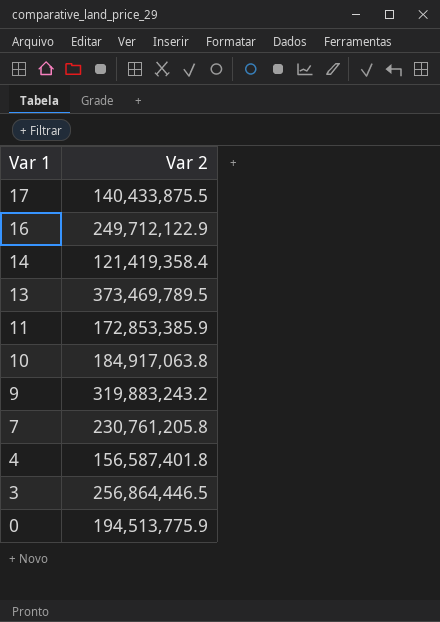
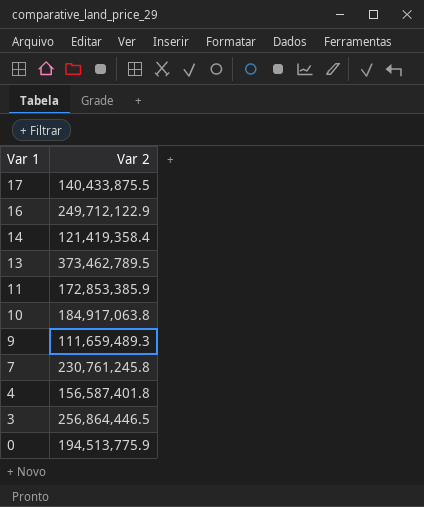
13 | Var 2: 373,469,789.5 -> 373,462,789.5
9 | Var 2: 319,883,243.2 -> 111,659,489.3
7 | Var 2: 230,761,205.8 -> 230,761,245.8

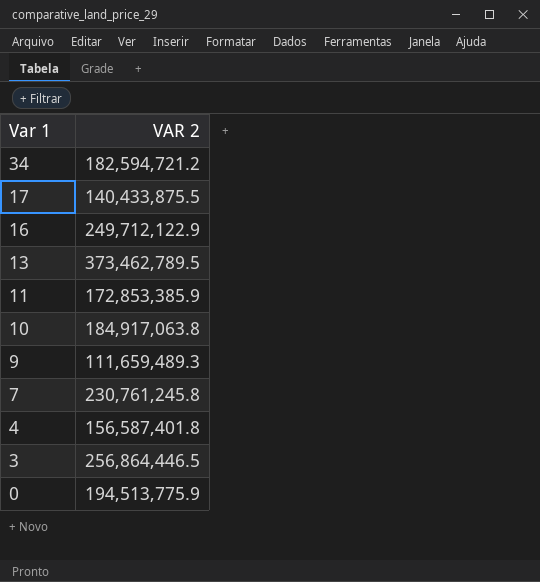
column name: Var 2 -> VAR 2
row 14: 121,419,358.4 -> none
row 34: none -> 182,594,721.2

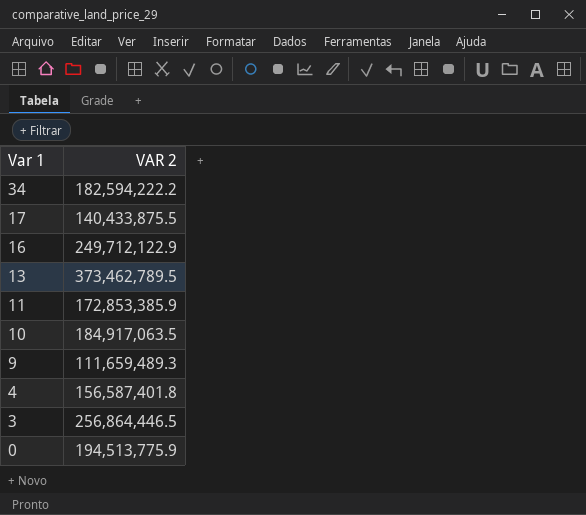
row 7: 230,761,245.8 -> none
34 | VAR 2: 182,594,721.2 -> 182,594,222.2
10 | VAR 2: 184,917,063.8 -> 184,917,063.5

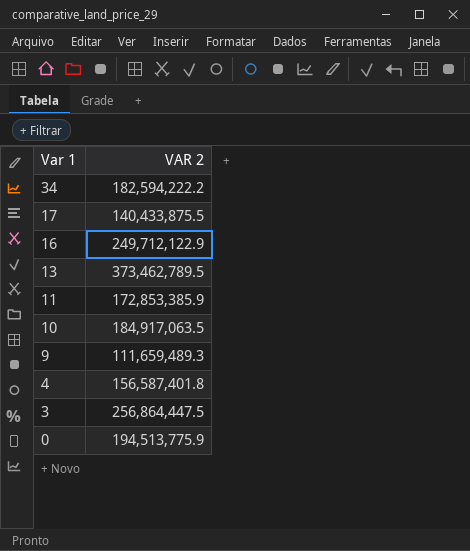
3 | VAR 2: 256,864,446.5 -> 256,864,447.5

